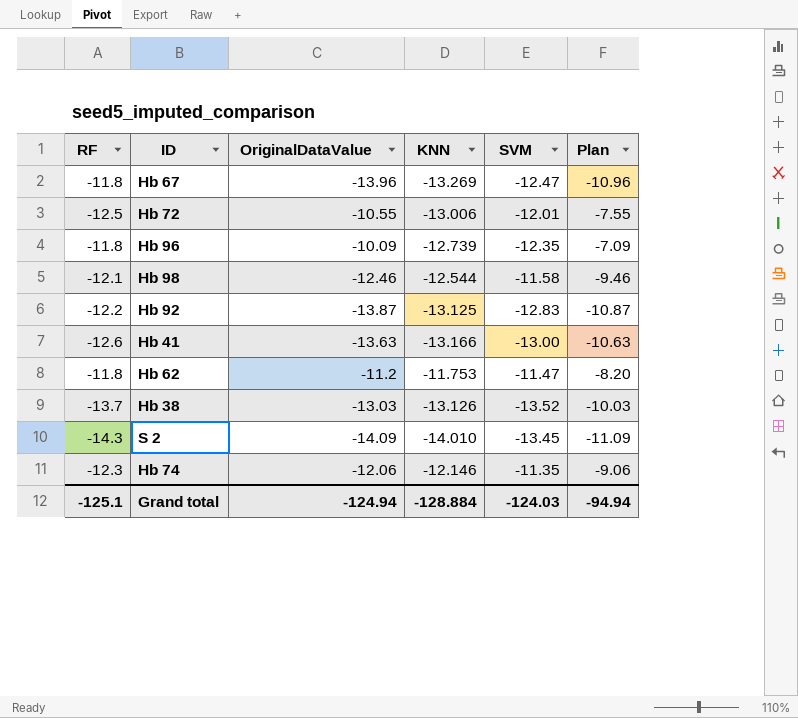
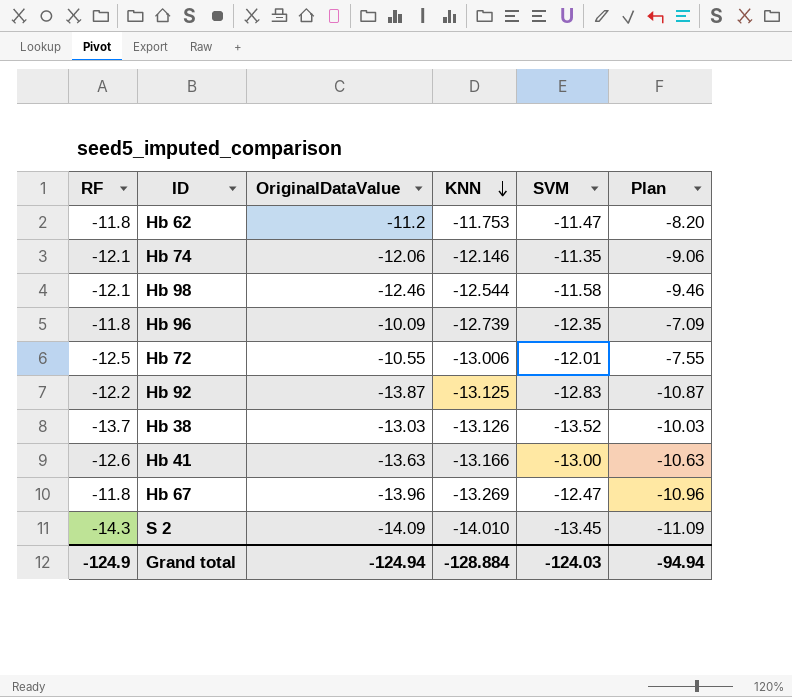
row order: none -> KNN descending
Hb 74 | RF: -12.3 -> -12.1
Grand total | RF: -125.1 -> -124.9

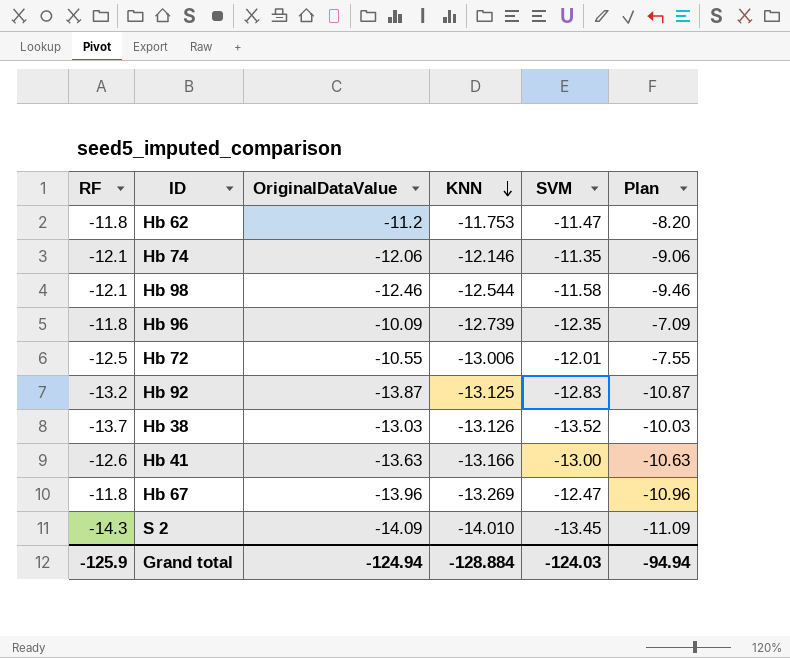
Hb 92 | RF: -12.2 -> -13.2
Grand total | RF: -124.9 -> -125.9

